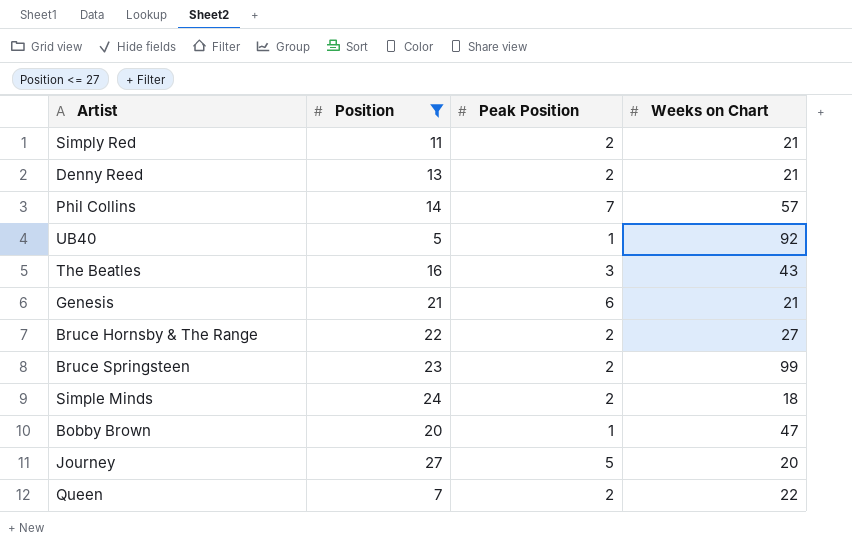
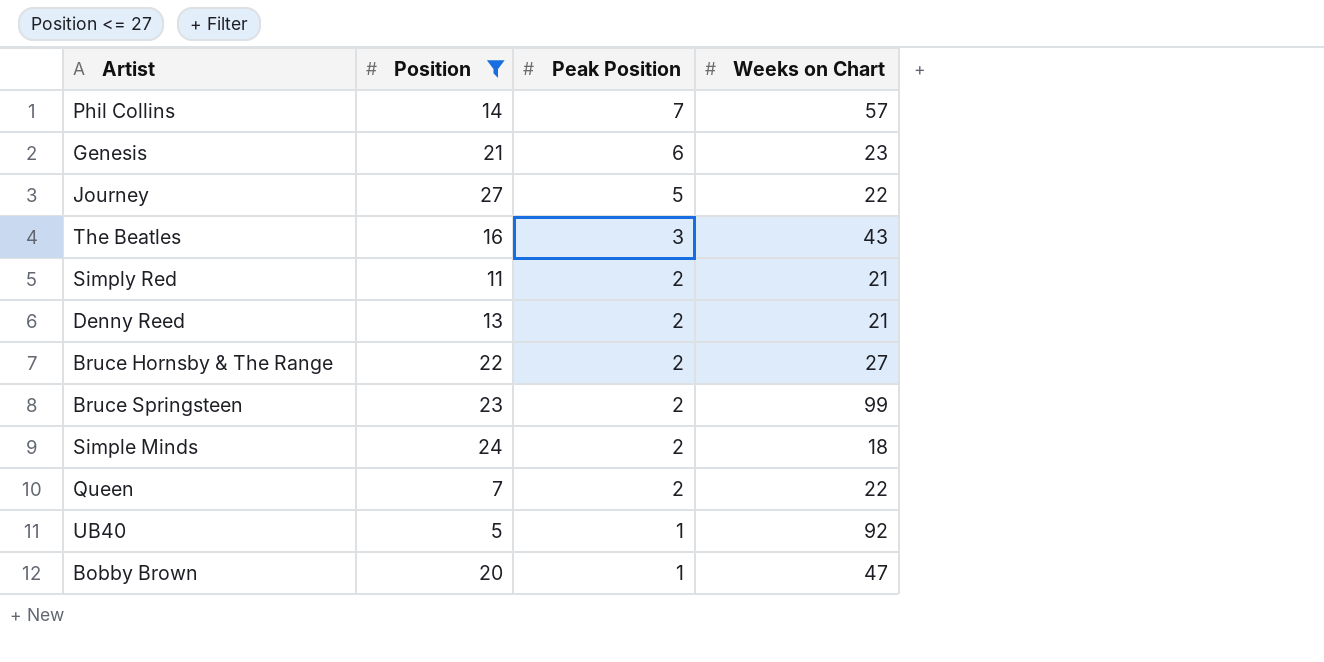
row order: none -> Peak Position descending
Genesis | Weeks on Chart: 21 -> 23
Journey | Weeks on Chart: 20 -> 22

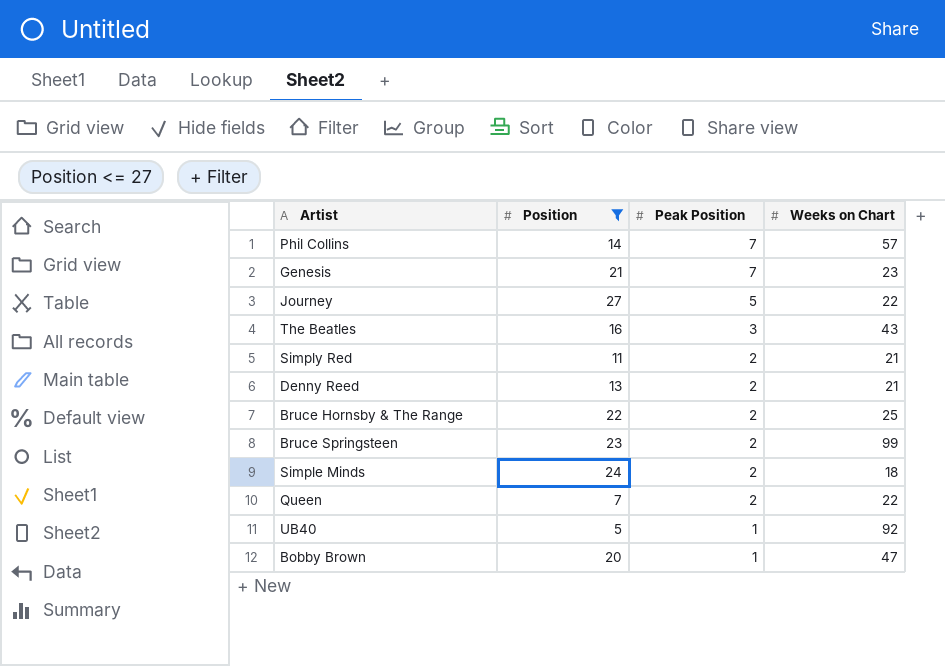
Genesis | Peak Position: 6 -> 7
Bruce Hornsby & The Range | Weeks on Chart: 27 -> 25

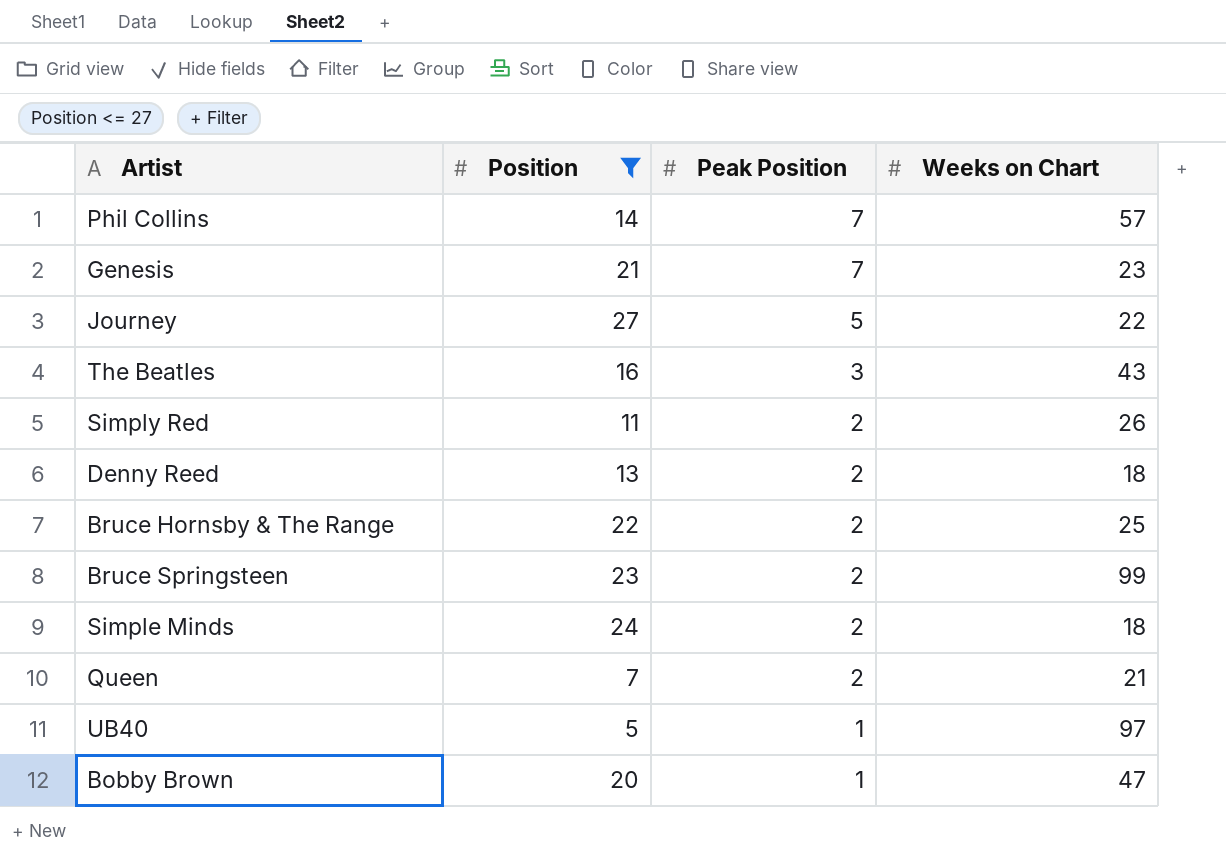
Simply Red | Weeks on Chart: 21 -> 26
Denny Reed | Weeks on Chart: 21 -> 18
Queen | Weeks on Chart: 22 -> 21
UB40 | Weeks on Chart: 92 -> 97

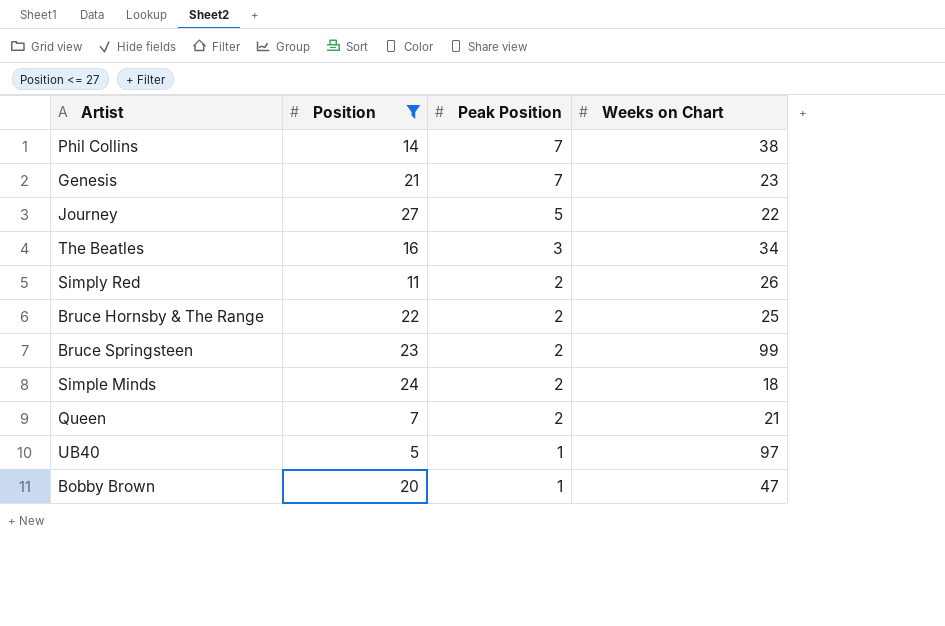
row Denny Reed: 13 | 2 | 18 -> none
Phil Collins | Weeks on Chart: 57 -> 38
The Beatles | Weeks on Chart: 43 -> 34

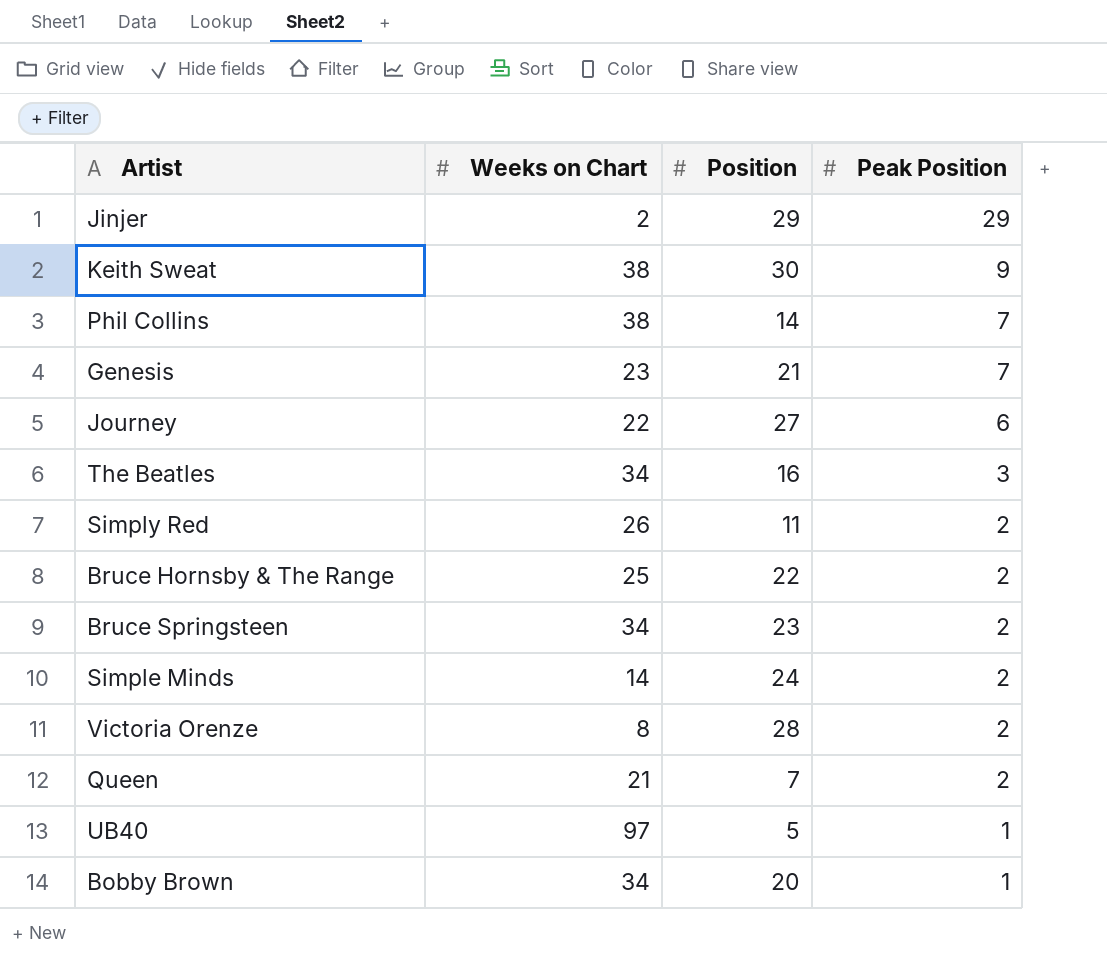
filter: Position <= 27 -> none
column Weeks on Chart | position: 4 -> 2
Journey | Peak Position: 5 -> 6
Bruce Springsteen | Weeks on Chart: 99 -> 34
Simple Minds | Weeks on Chart: 18 -> 14
Bobby Brown | Weeks on Chart: 47 -> 34

